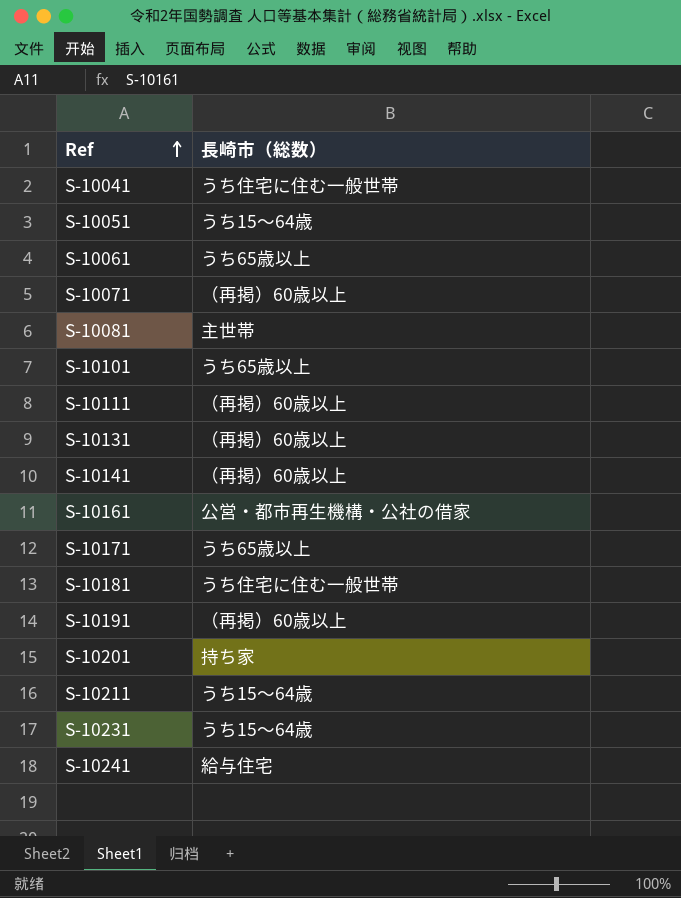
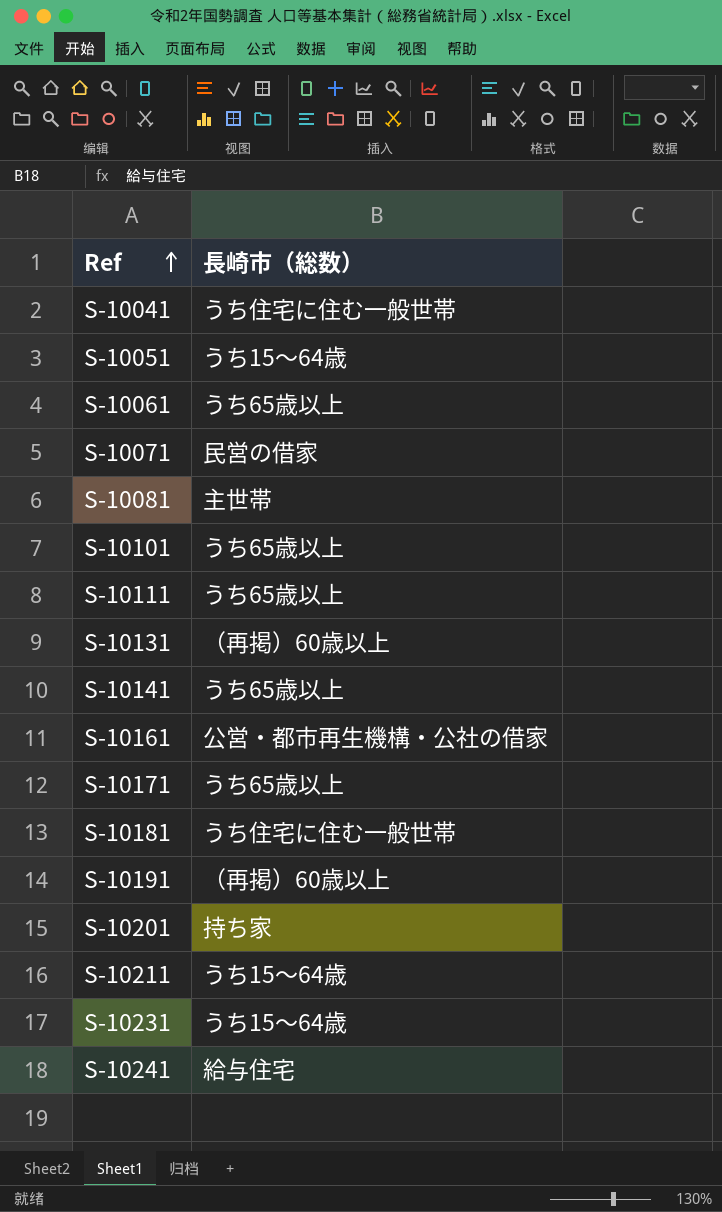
S-10071 | 長崎市（総数）: （再掲）60歳以上 -> 民営の借家
S-10111 | 長崎市（総数）: （再掲）60歳以上 -> うち65歳以上
S-10141 | 長崎市（総数）: （再掲）60歳以上 -> うち65歳以上

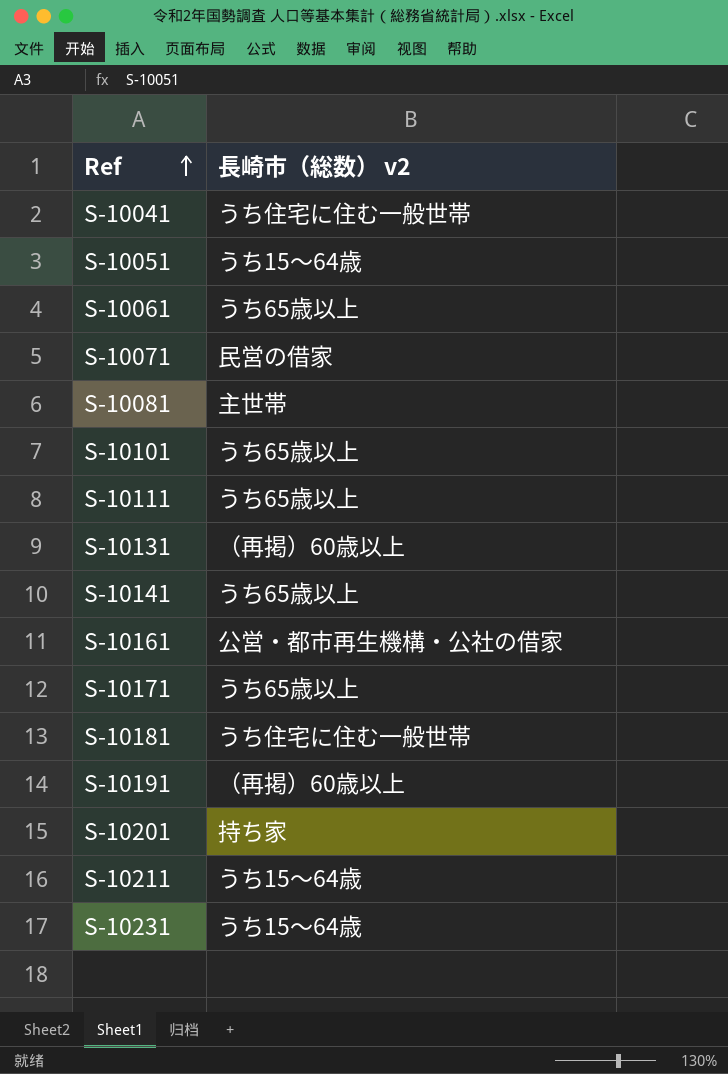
column name: 長崎市（総数） -> 長崎市（総数） v2
row S-10241: 給与住宅 -> none

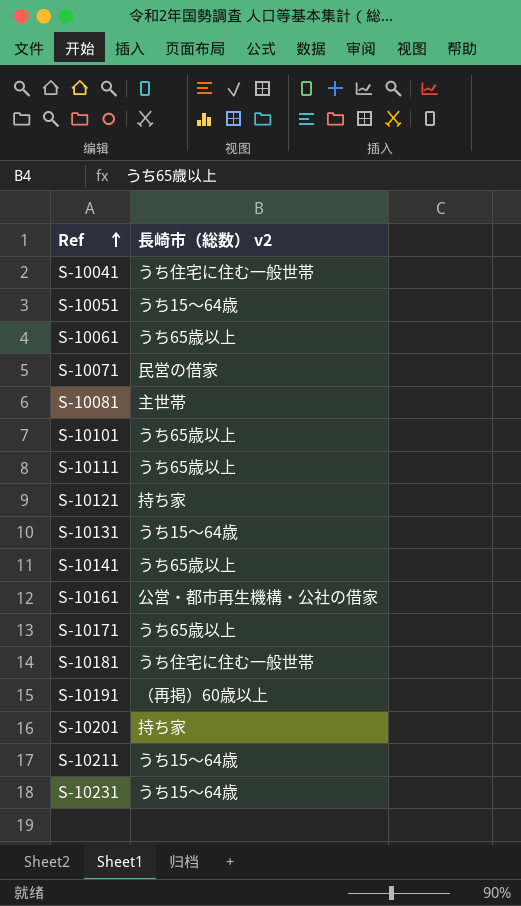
row S-10121: none -> 持ち家
S-10131 | 長崎市（総数） v2: （再掲）60歳以上 -> うち15～64歳

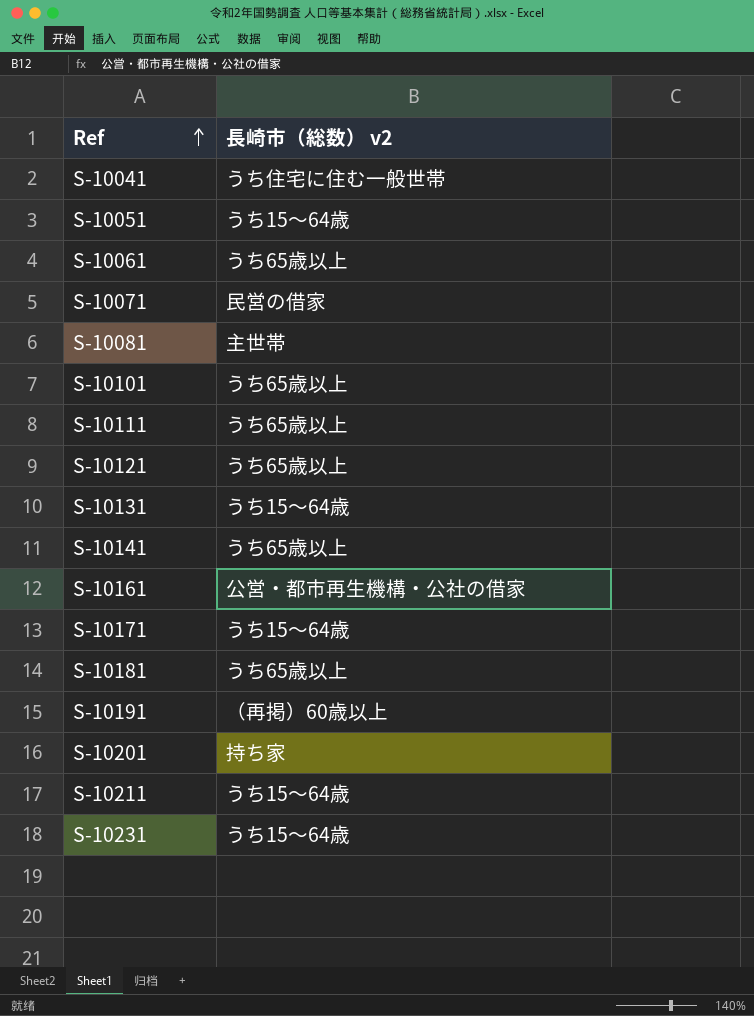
S-10121 | 長崎市（総数） v2: 持ち家 -> うち65歳以上
S-10171 | 長崎市（総数） v2: うち65歳以上 -> うち15～64歳
S-10181 | 長崎市（総数） v2: うち住宅に住む一般世帯 -> うち65歳以上

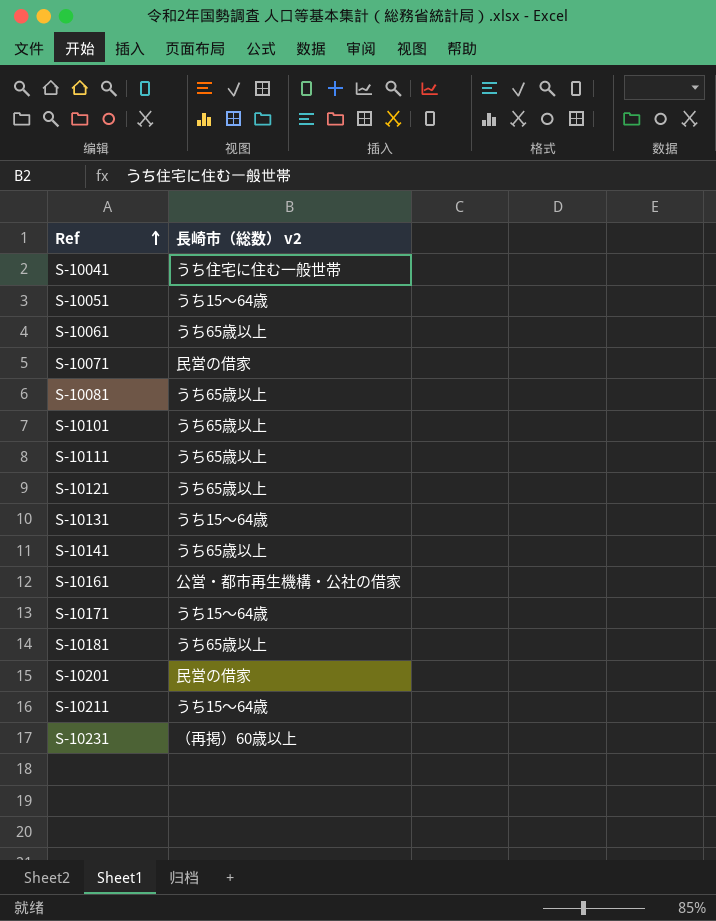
row S-10191: （再掲）60歳以上 -> none
S-10081 | 長崎市（総数） v2: 主世帯 -> うち65歳以上
S-10201 | 長崎市（総数） v2: 持ち家 -> 民営の借家
S-10231 | 長崎市（総数） v2: うち15～64歳 -> （再掲）60歳以上

